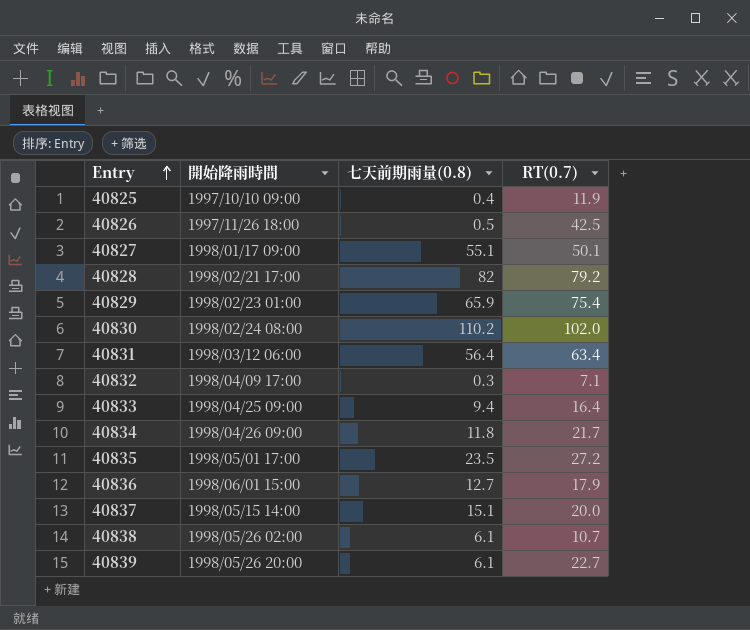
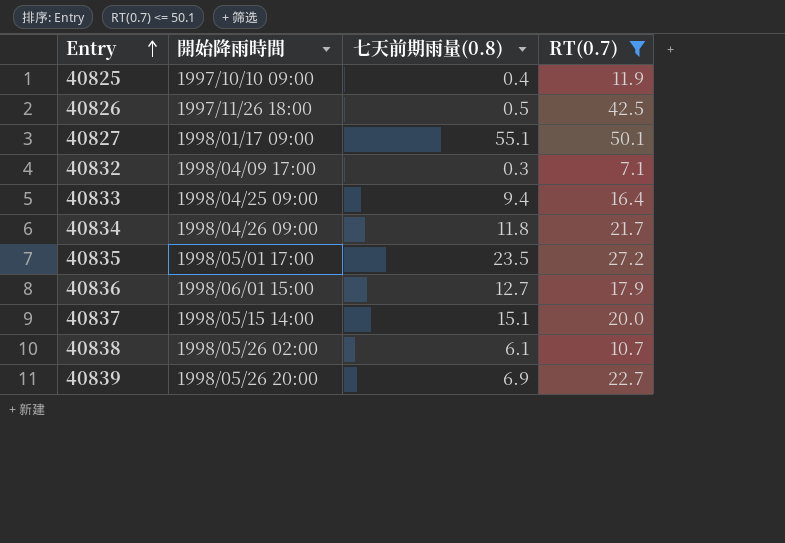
filter: none -> RT(0.7) <= 50.1
40839 | 七天前期雨量(0.8): 6.1 -> 6.9

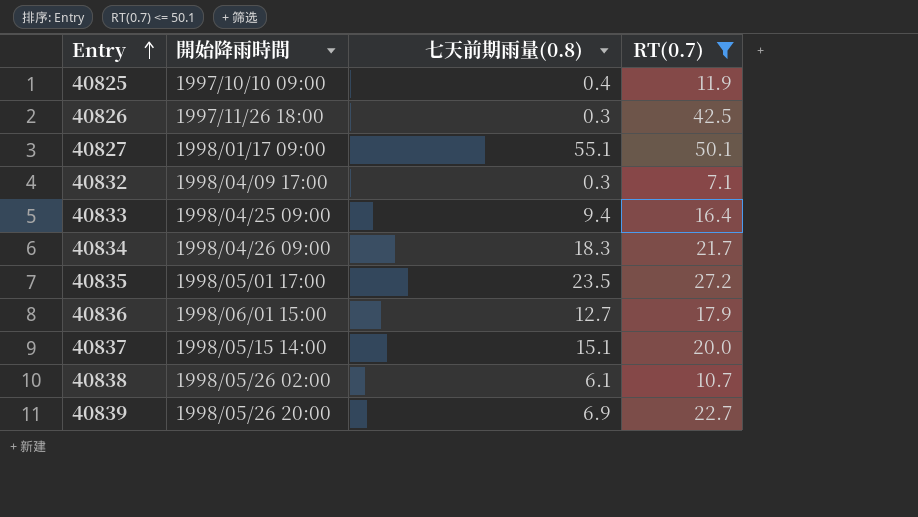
40826 | 七天前期雨量(0.8): 0.5 -> 0.3
40834 | 七天前期雨量(0.8): 11.8 -> 18.3

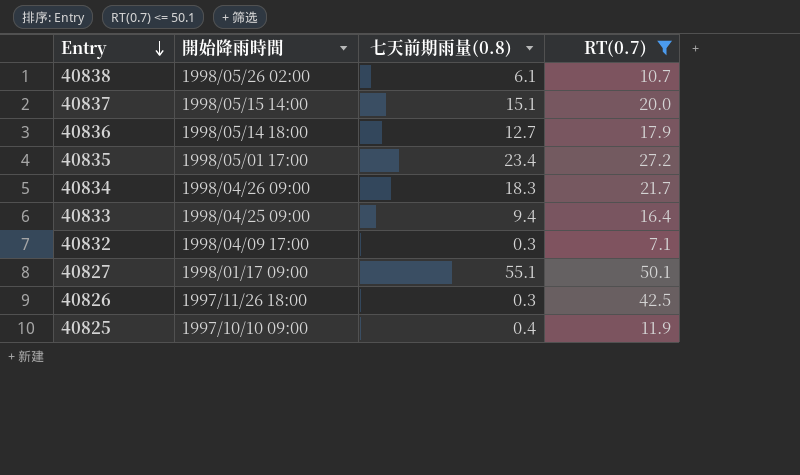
row order: Entry ascending -> Entry descending
row 40839: 1998/05/26 20:00 | 6.9 | 22.7 -> none
40836 | 開始降雨時間: 1998/06/01 15:00 -> 1998/05/14 18:00
40835 | 七天前期雨量(0.8): 23.5 -> 23.4

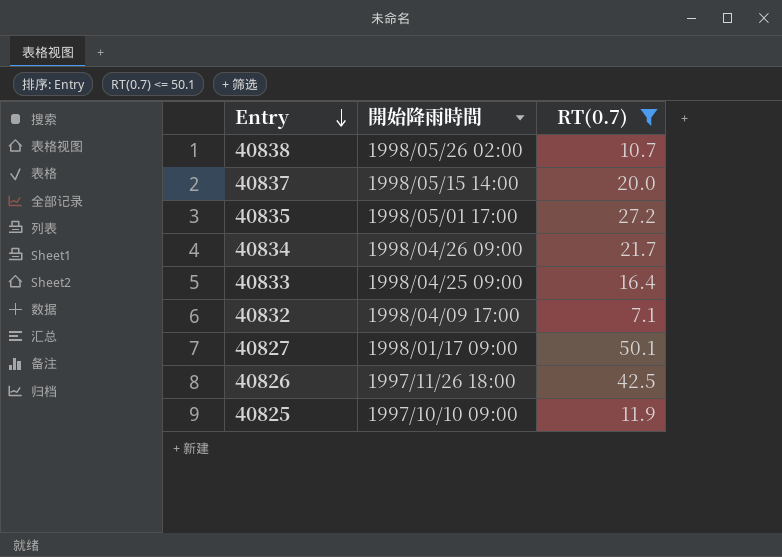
column 七天前期雨量(0.8) | position: 3 -> none
row 40836: 1998/05/14 18:00 | 12.7 | 17.9 -> none

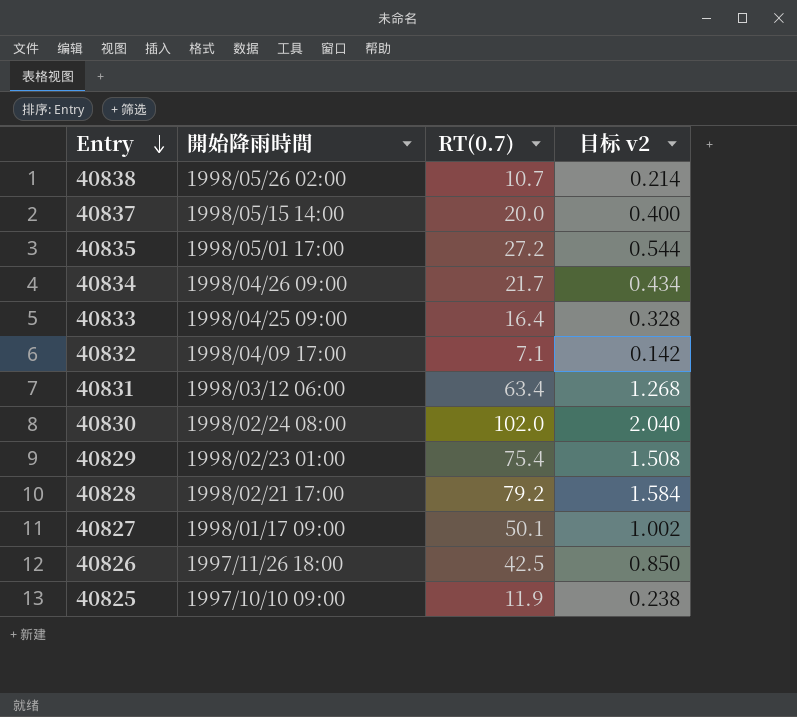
filter: RT(0.7) <= 50.1 -> none
column 目标 v2 | formula: none -> [RT(0.7)] * 0.02

